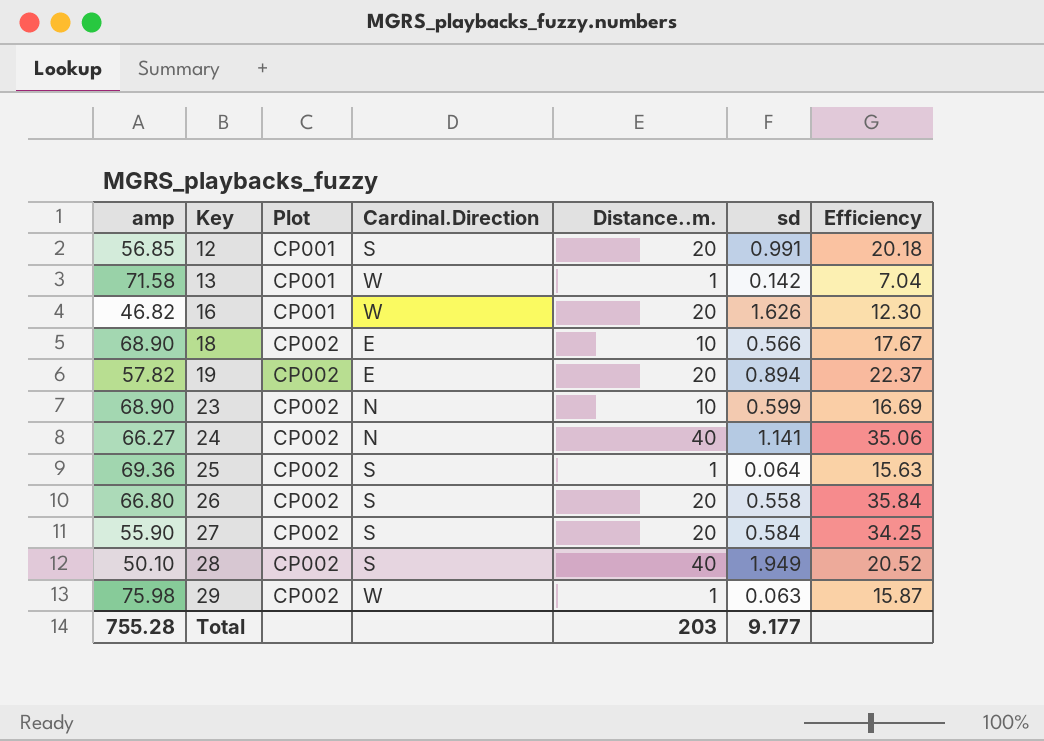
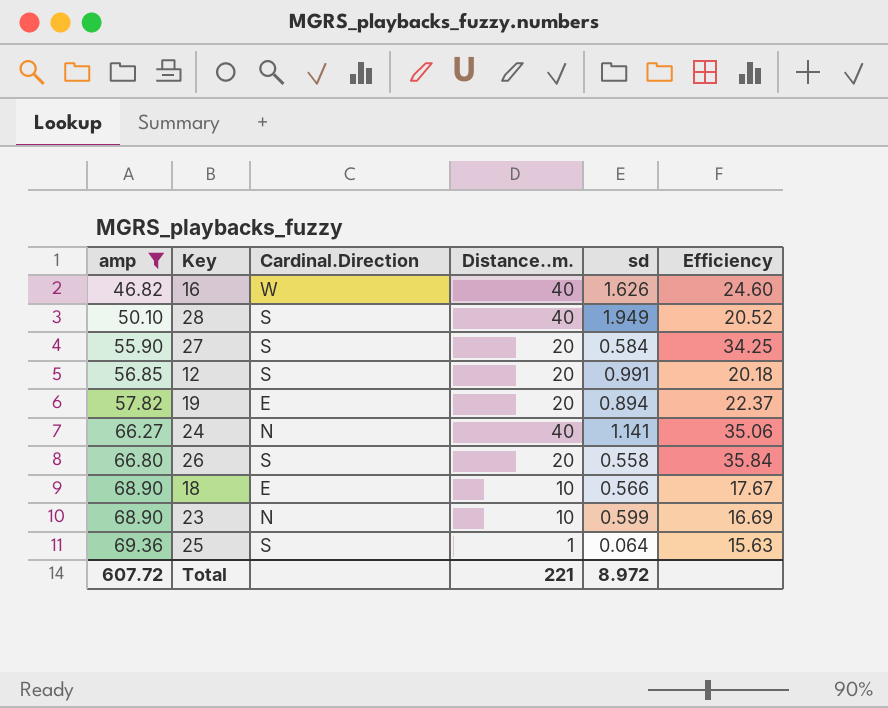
filter: none -> amp <= 69.36
row order: Key ascending -> amp ascending
column Plot | position: 3 -> none
16 | Distance..m.: 20 -> 40
16 | Efficiency: 12.30 -> 24.60
Total | amp: 755.28 -> 607.72
Total | Distance..m.: 203 -> 221
Total | sd: 9.177 -> 8.972

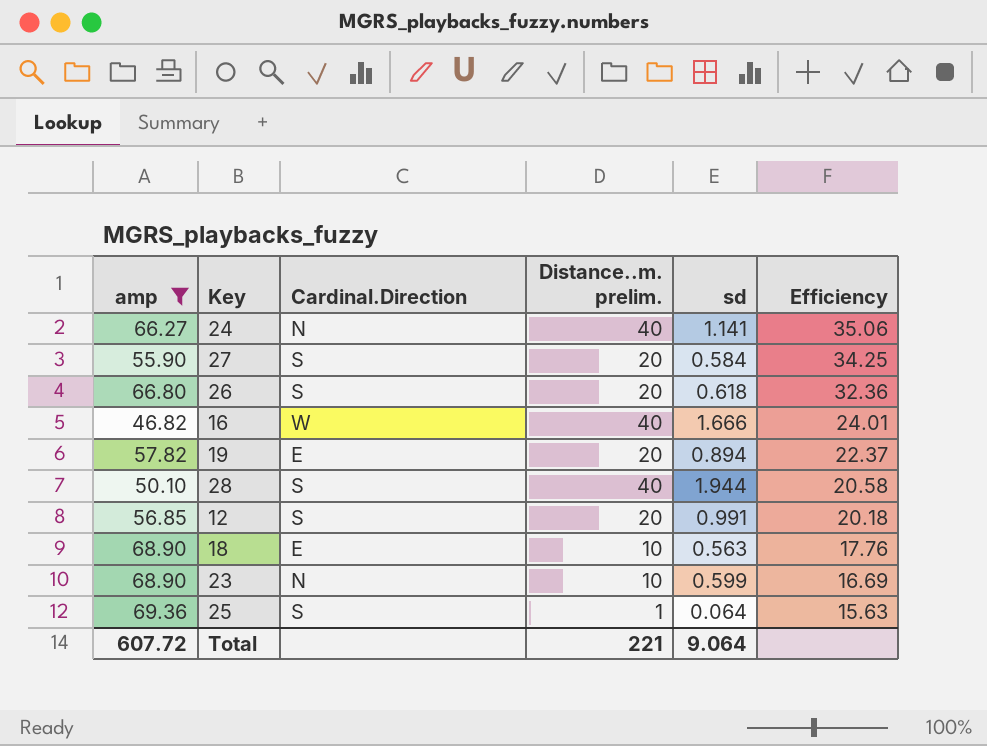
row order: amp ascending -> Efficiency descending
column name: Distance..m. -> Distance..m. prelim.
26 | sd: 0.558 -> 0.618
26 | Efficiency: 35.84 -> 32.36
16 | sd: 1.626 -> 1.666
16 | Efficiency: 24.60 -> 24.01
28 | sd: 1.949 -> 1.944
28 | Efficiency: 20.52 -> 20.58
18 | sd: 0.566 -> 0.563
18 | Efficiency: 17.67 -> 17.76
Total | sd: 8.972 -> 9.064

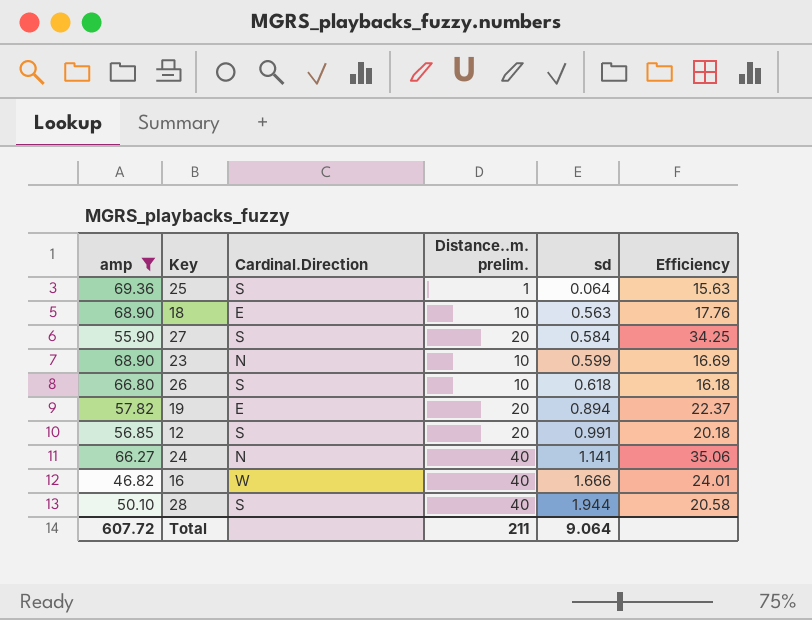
row order: Efficiency descending -> sd ascending
26 | Distance..m. prelim.: 20 -> 10
26 | Efficiency: 32.36 -> 16.18
Total | Distance..m. prelim.: 221 -> 211

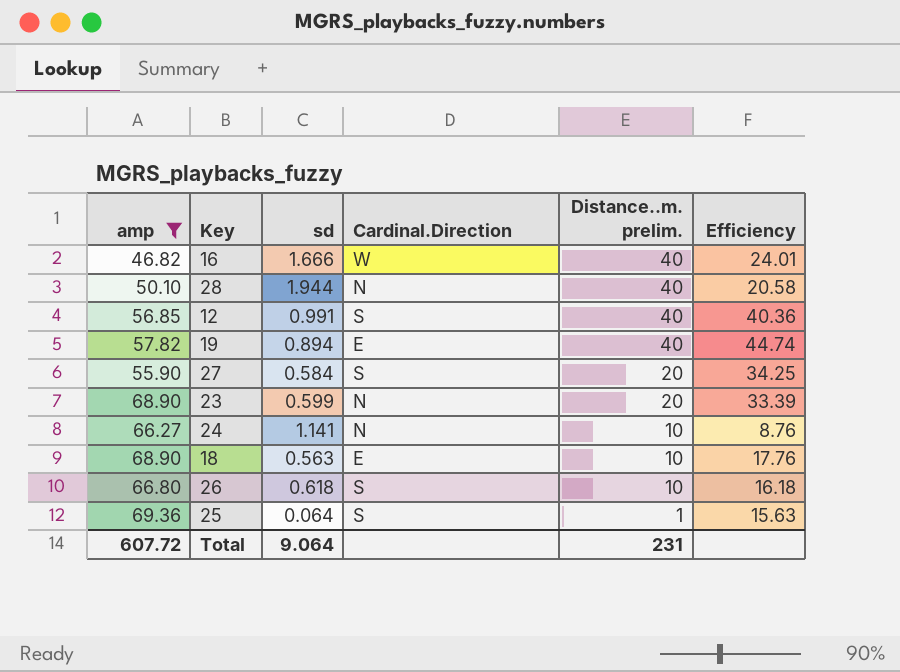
row order: sd ascending -> Distance..m. prelim. descending
column sd | position: 5 -> 3
28 | Cardinal.Direction: S -> N
12 | Distance..m. prelim.: 20 -> 40
12 | Efficiency: 20.18 -> 40.36
19 | Distance..m. prelim.: 20 -> 40
19 | Efficiency: 22.37 -> 44.74
23 | Distance..m. prelim.: 10 -> 20
23 | Efficiency: 16.69 -> 33.39
24 | Distance..m. prelim.: 40 -> 10
24 | Efficiency: 35.06 -> 8.76
Total | Distance..m. prelim.: 211 -> 231

